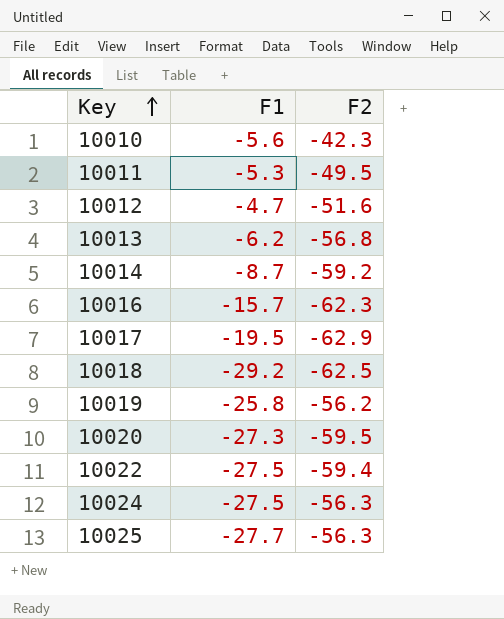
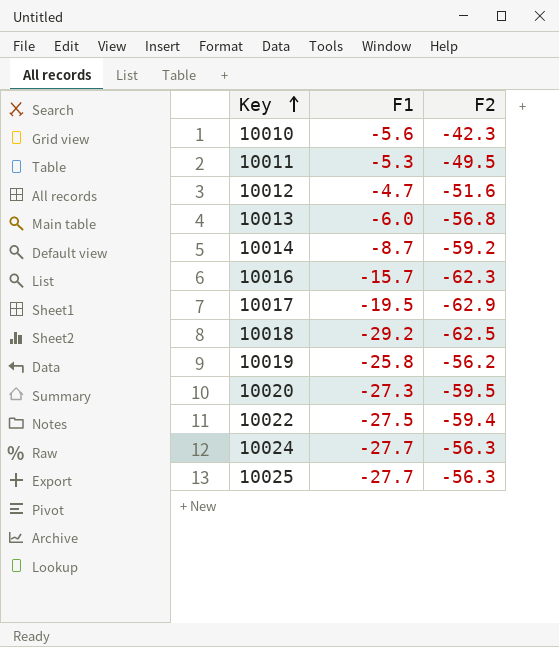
10013 | F1: -6.2 -> -6.0
10024 | F1: -27.5 -> -27.7

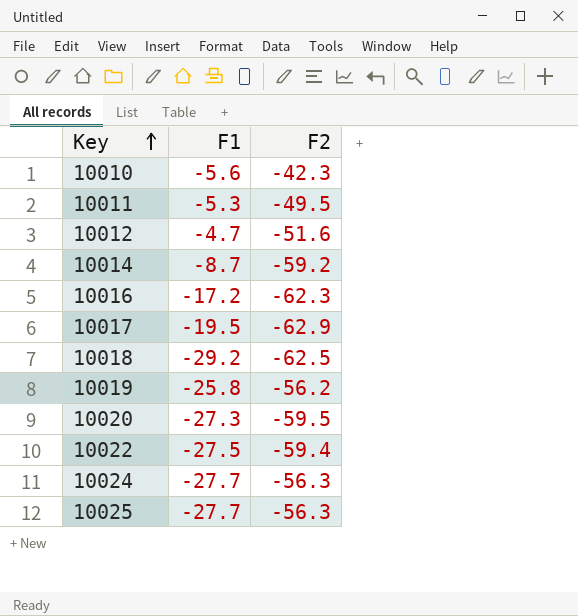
row 10013: -6.0 | -56.8 -> none
10016 | F1: -15.7 -> -17.2

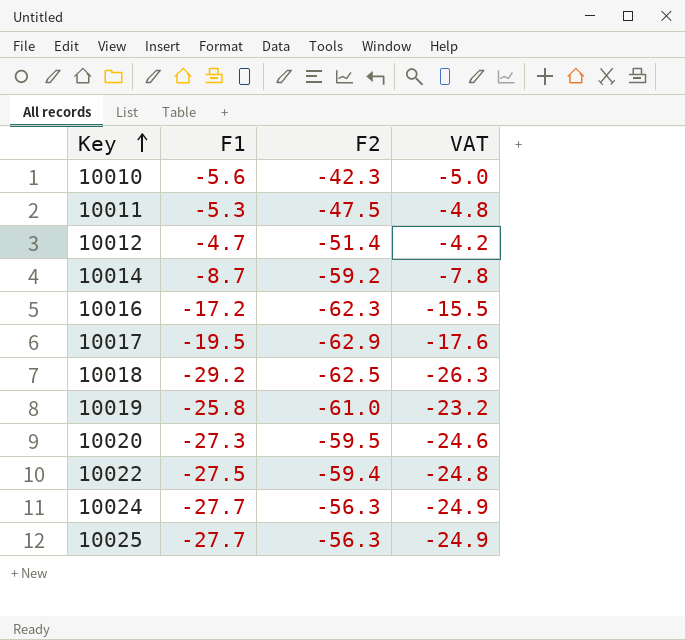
column VAT | formula: none -> [F1] * 0.9
10011 | F2: -49.5 -> -47.5
10012 | F2: -51.6 -> -51.4
10019 | F2: -56.2 -> -61.0

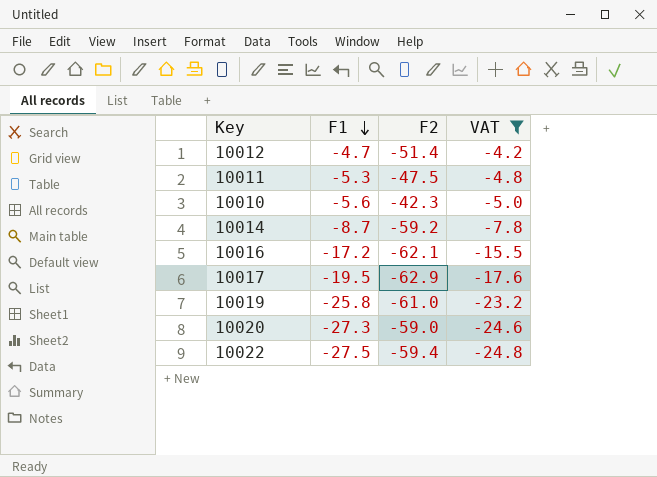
filter: none -> VAT >= -24.8
row order: Key ascending -> F1 descending
10016 | F2: -62.3 -> -62.1
10020 | F2: -59.5 -> -59.0

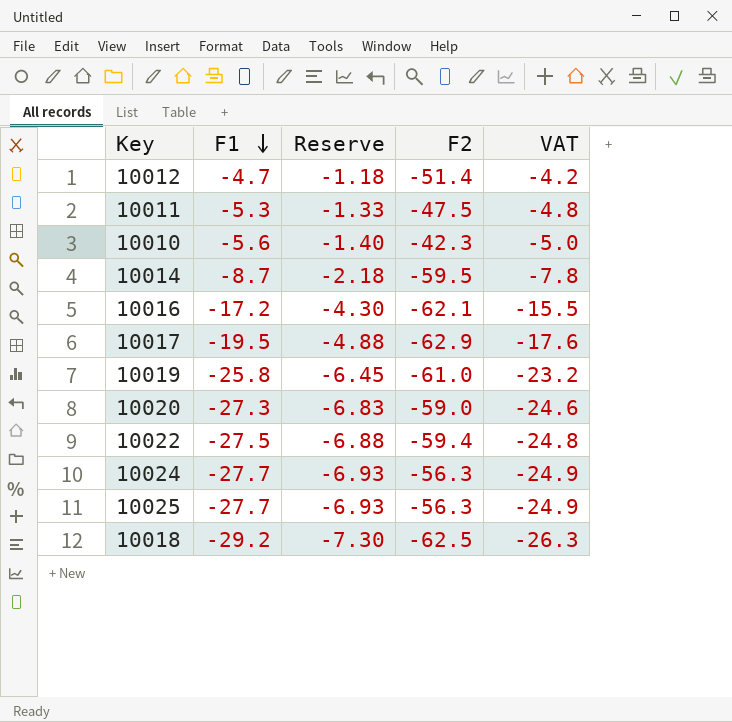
filter: VAT >= -24.8 -> none
column Reserve | formula: none -> [F1] * 0.25
10014 | F2: -59.2 -> -59.5

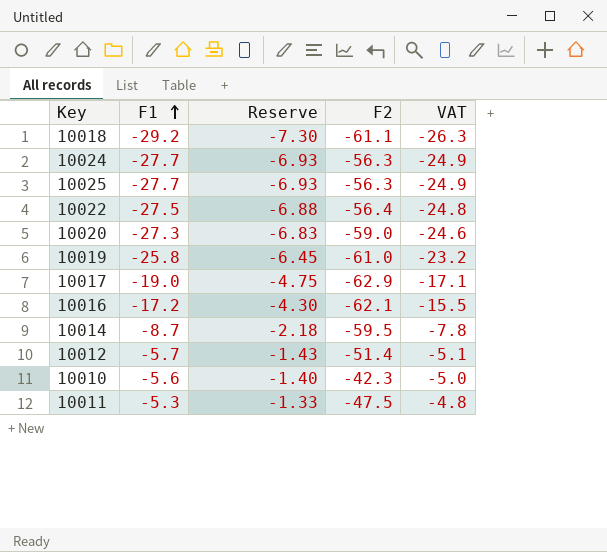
row order: F1 descending -> F1 ascending
10018 | F2: -62.5 -> -61.1
10022 | F2: -59.4 -> -56.4
10017 | F1: -19.5 -> -19.0
10017 | Reserve: -4.88 -> -4.75
10017 | VAT: -17.6 -> -17.1
10012 | F1: -4.7 -> -5.7
10012 | Reserve: -1.18 -> -1.43
10012 | VAT: -4.2 -> -5.1

